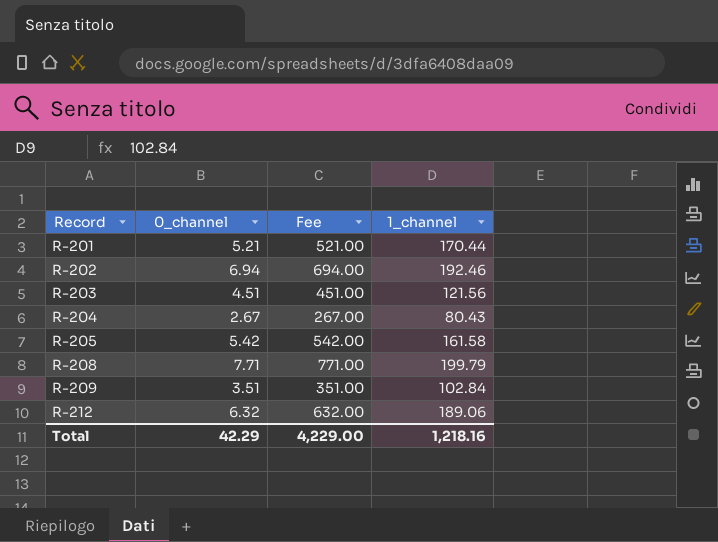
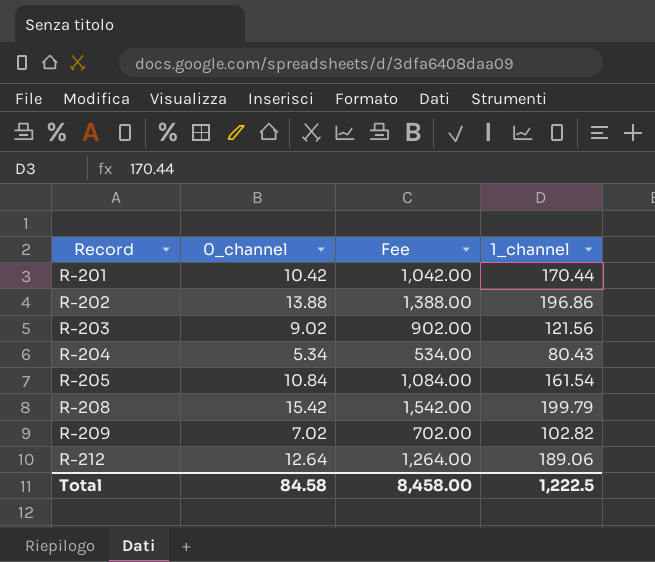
R-201 | 0_channel: 5.21 -> 10.42
R-201 | Fee: 521.00 -> 1,042.00
R-202 | 0_channel: 6.94 -> 13.88
R-202 | Fee: 694.00 -> 1,388.00
R-202 | 1_channel: 192.46 -> 196.86
R-203 | 0_channel: 4.51 -> 9.02
R-203 | Fee: 451.00 -> 902.00
R-204 | 0_channel: 2.67 -> 5.34
R-204 | Fee: 267.00 -> 534.00
R-205 | 0_channel: 5.42 -> 10.84
R-205 | Fee: 542.00 -> 1,084.00
R-205 | 1_channel: 161.58 -> 161.54
R-208 | 0_channel: 7.71 -> 15.42
R-208 | Fee: 771.00 -> 1,542.00
R-209 | 0_channel: 3.51 -> 7.02
R-209 | Fee: 351.00 -> 702.00
R-209 | 1_channel: 102.84 -> 102.82
R-212 | 0_channel: 6.32 -> 12.64
R-212 | Fee: 632.00 -> 1,264.00
Total | 0_channel: 42.29 -> 84.58
Total | Fee: 4,229.00 -> 8,458.00
Total | 1_channel: 1,218.16 -> 1,222.5

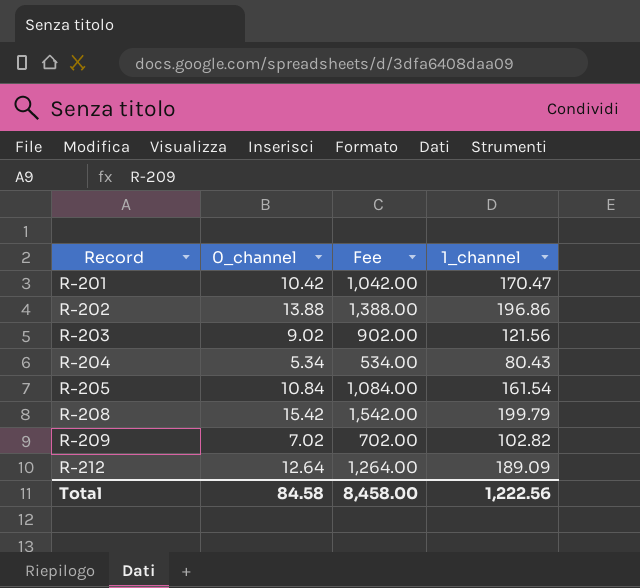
R-201 | 1_channel: 170.44 -> 170.47
R-212 | 1_channel: 189.06 -> 189.09
Total | 1_channel: 1,222.5 -> 1,222.56

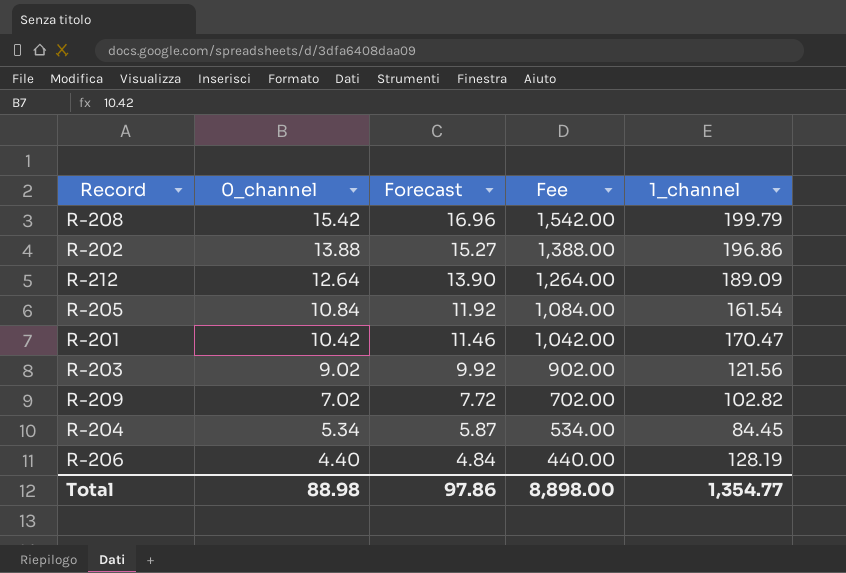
row order: Record ascending -> 0_channel descending
column Forecast | formula: none -> [0_channel] * 1.1
R-204 | 1_channel: 80.43 -> 84.45
row R-206: none -> 4.40 | 4.84 | 440.00 | 128.19
Total | 0_channel: 84.58 -> 88.98
Total | Fee: 8,458.00 -> 8,898.00
Total | 1_channel: 1,222.56 -> 1,354.77

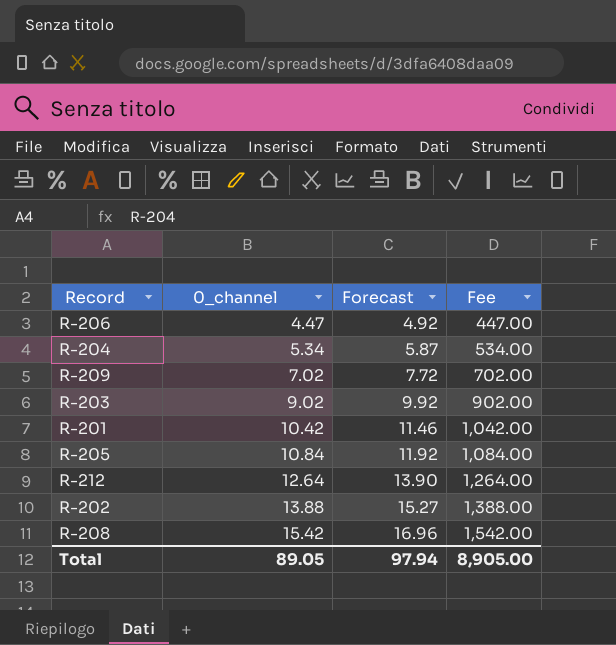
row order: 0_channel descending -> 0_channel ascending
column 1_channel | position: 5 -> none
R-206 | 0_channel: 4.40 -> 4.47
R-206 | Forecast: 4.84 -> 4.92
R-206 | Fee: 440.00 -> 447.00
Total | 0_channel: 88.98 -> 89.05
Total | Forecast: 97.86 -> 97.94
Total | Fee: 8,898.00 -> 8,905.00

